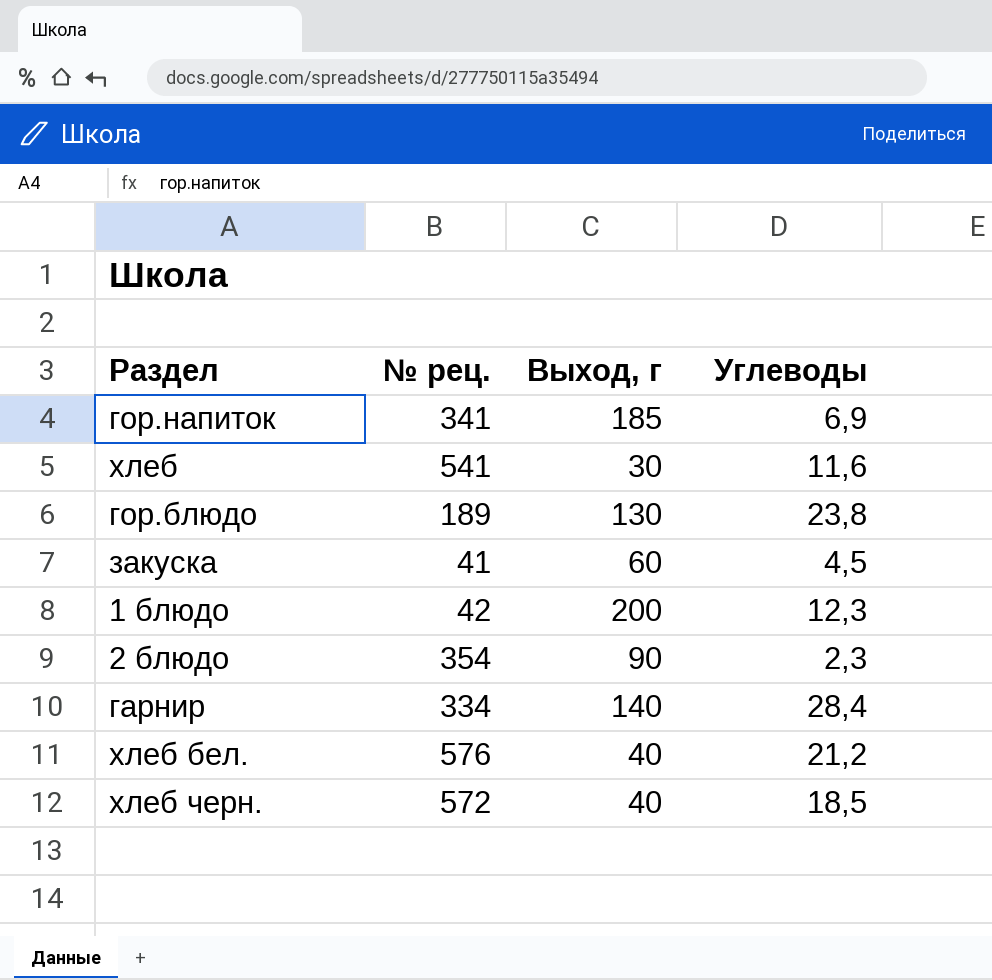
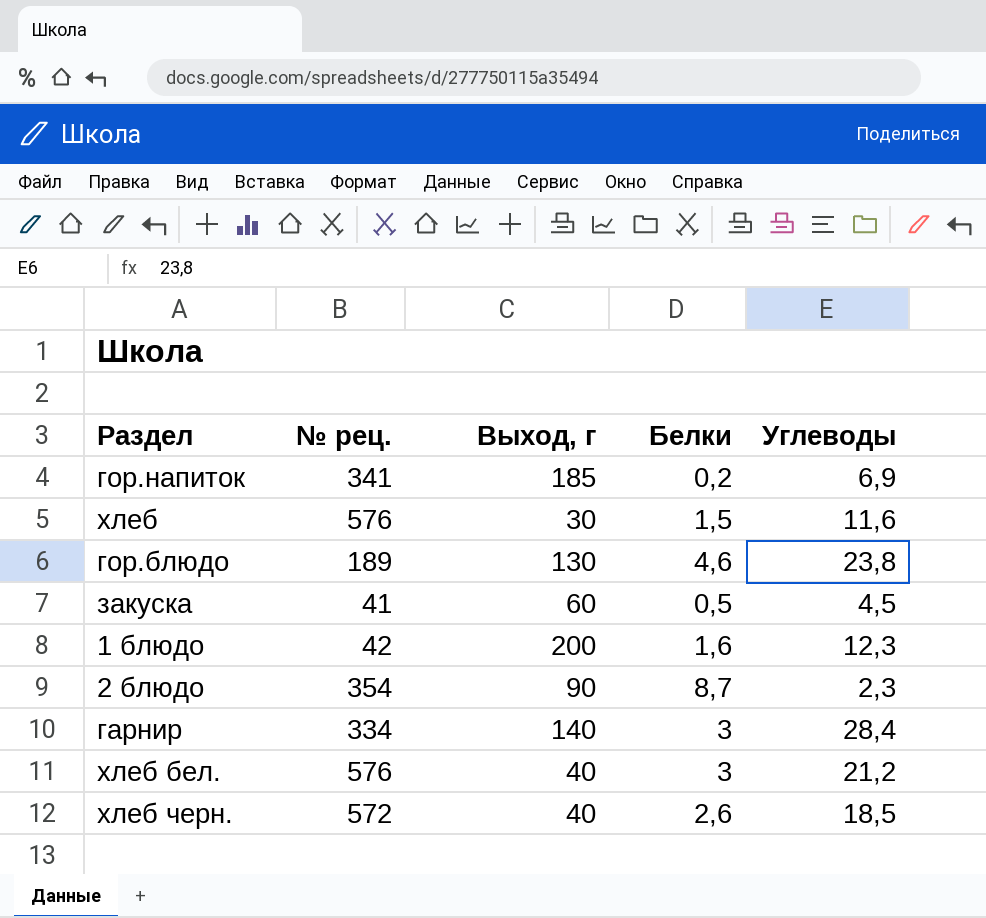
column Белки | position: none -> 4
хлеб | № рец.: 541 -> 576

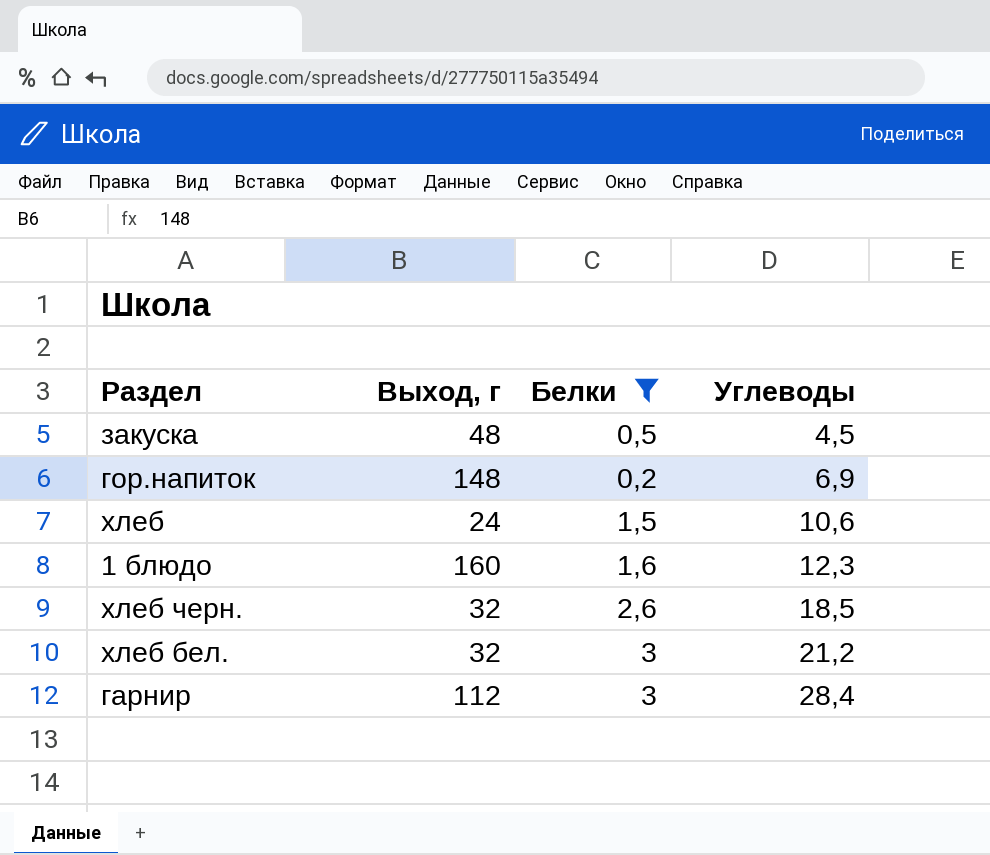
filter: none -> Белки <= 3
row order: none -> Углеводы ascending
column № рец. | position: 2 -> none
закуска | Выход, г: 60 -> 48
гор.напиток | Выход, г: 185 -> 148
хлеб | Выход, г: 30 -> 24
хлеб | Углеводы: 11,6 -> 10,6
1 блюдо | Выход, г: 200 -> 160
хлеб черн. | Выход, г: 40 -> 32
хлеб бел. | Выход, г: 40 -> 32
гарнир | Выход, г: 140 -> 112

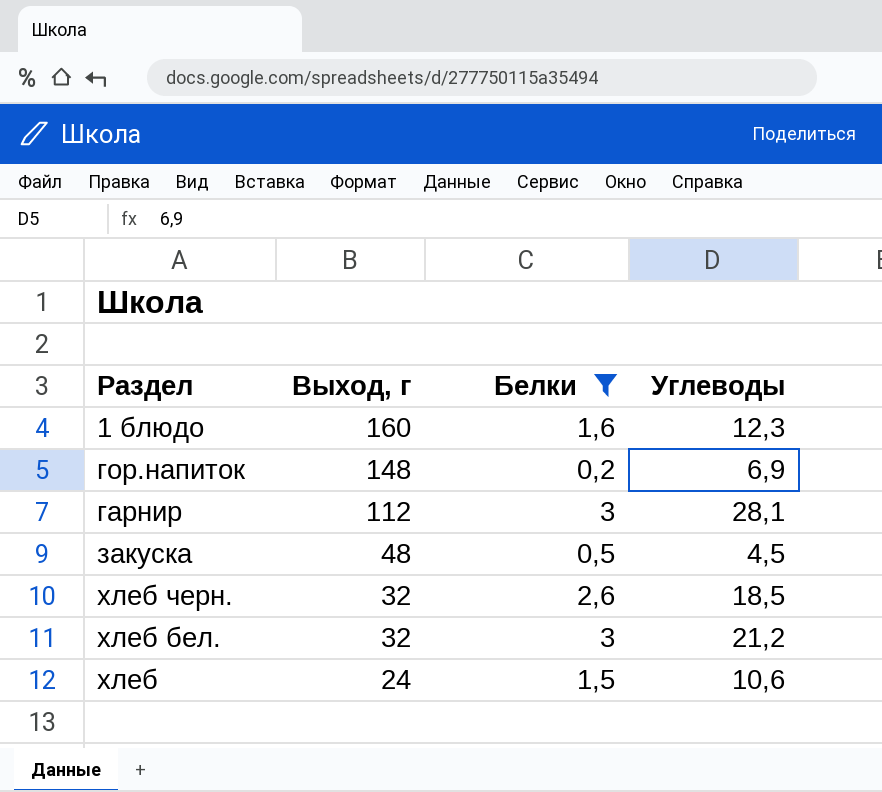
row order: Углеводы ascending -> Выход, г descending
гарнир | Углеводы: 28,4 -> 28,1

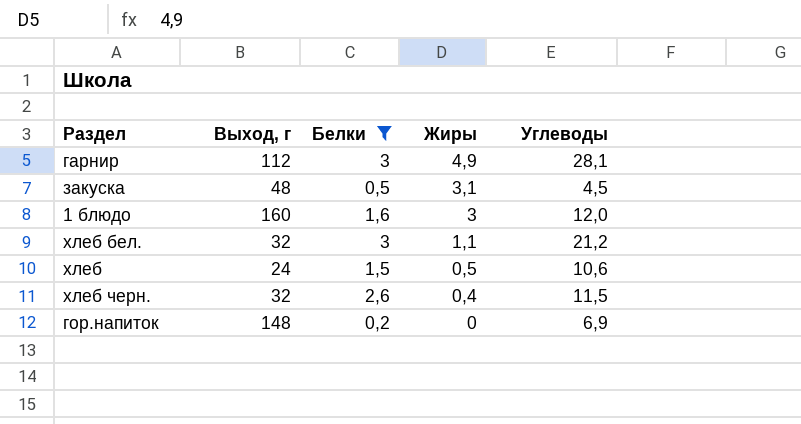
row order: Выход, г descending -> Жиры descending
column Жиры | position: none -> 4
1 блюдо | Углеводы: 12,3 -> 12,0
хлеб черн. | Углеводы: 18,5 -> 11,5

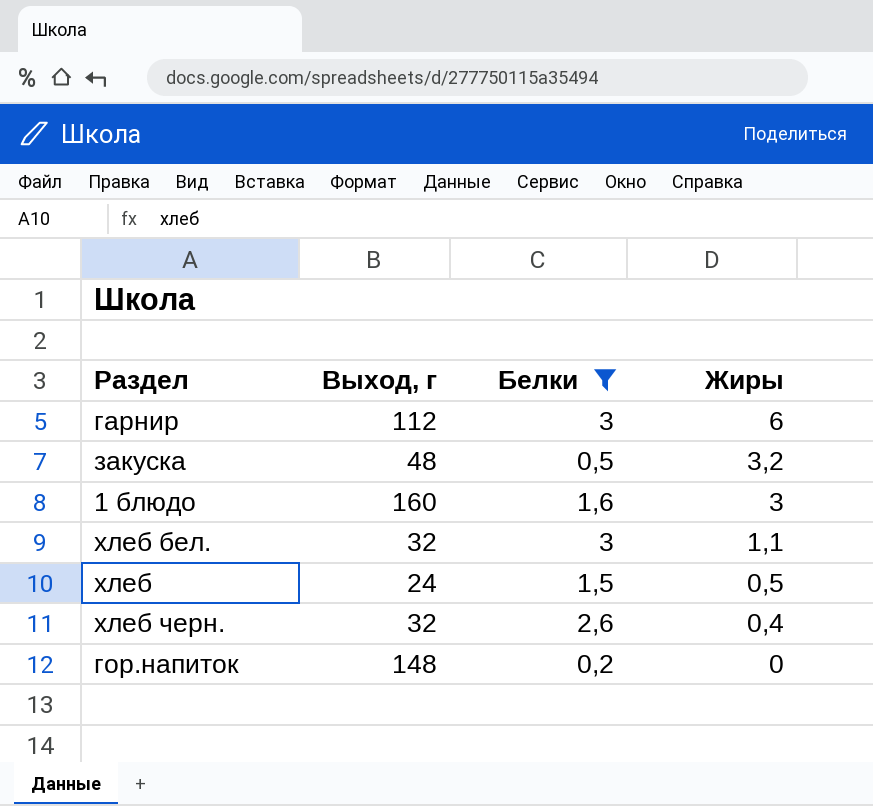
column Углеводы | position: 5 -> none
гарнир | Жиры: 4,9 -> 6
закуска | Жиры: 3,1 -> 3,2

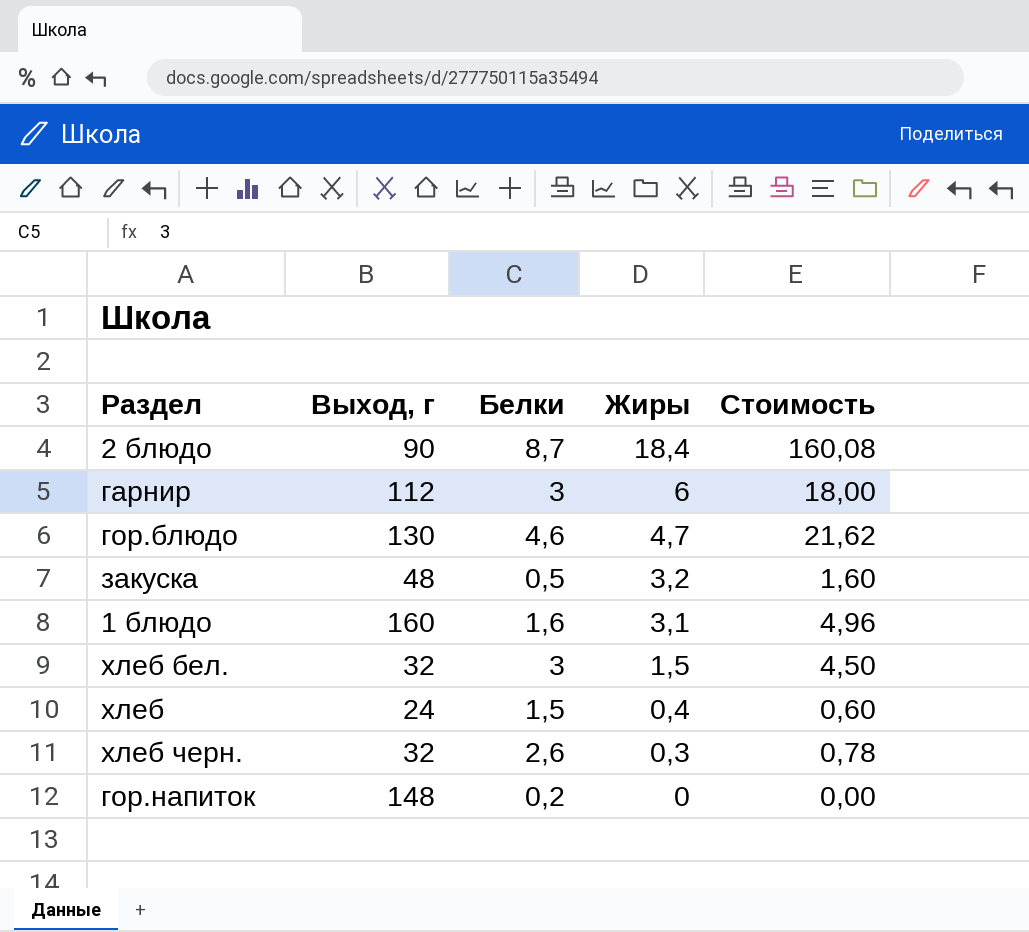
filter: Белки <= 3 -> none
column Стоимость | formula: none -> [Белки] * [Жиры]
1 блюдо | Жиры: 3 -> 3,1
хлеб бел. | Жиры: 1,1 -> 1,5
хлеб | Жиры: 0,5 -> 0,4
хлеб черн. | Жиры: 0,4 -> 0,3

